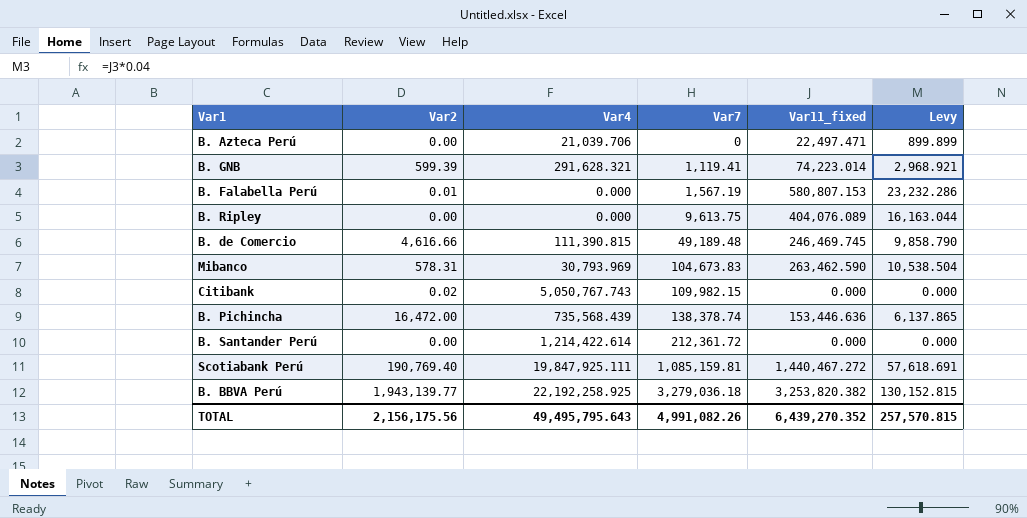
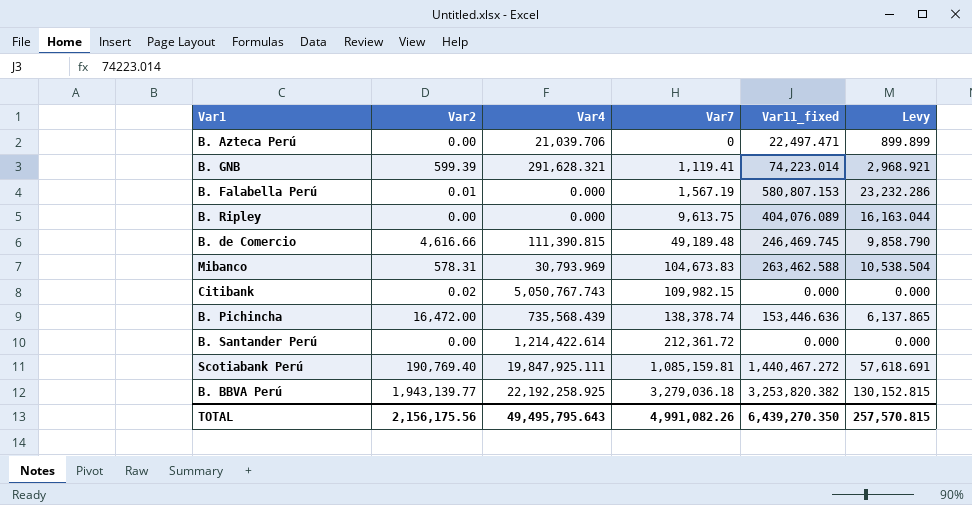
Mibanco | Var11_fixed: 263,462.590 -> 263,462.588
TOTAL | Var11_fixed: 6,439,270.352 -> 6,439,270.350

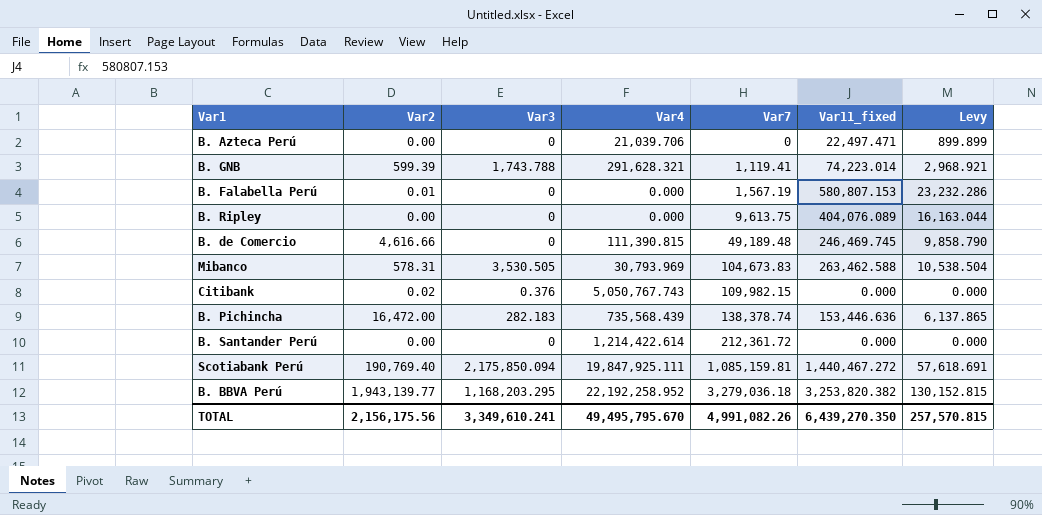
column Var3 | position: none -> 3
B. BBVA Perú | Var4: 22,192,258.925 -> 22,192,258.952
TOTAL | Var4: 49,495,795.643 -> 49,495,795.670

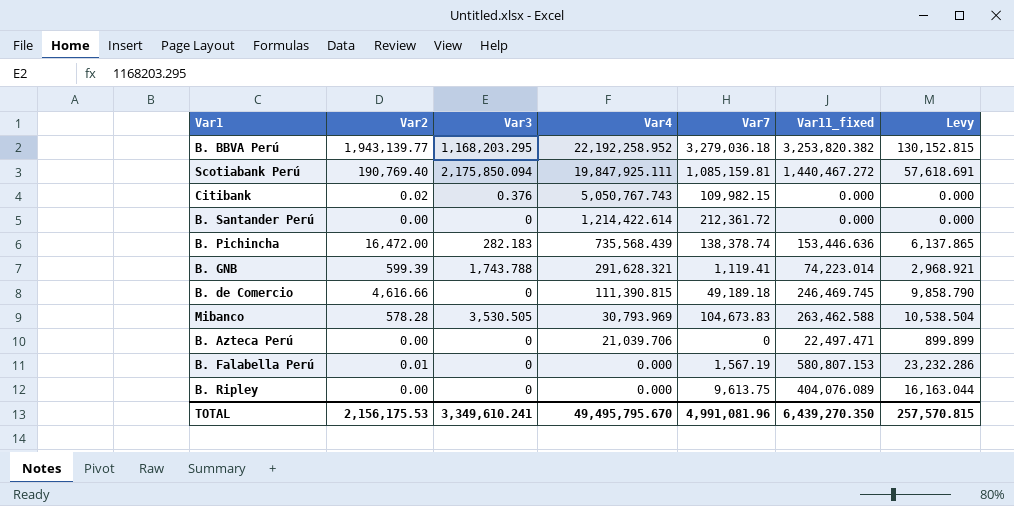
row order: Var7 ascending -> Var4 descending
B. de Comercio | Var7: 49,189.48 -> 49,189.18
Mibanco | Var2: 578.31 -> 578.28
TOTAL | Var2: 2,156,175.56 -> 2,156,175.53
TOTAL | Var7: 4,991,082.26 -> 4,991,081.96

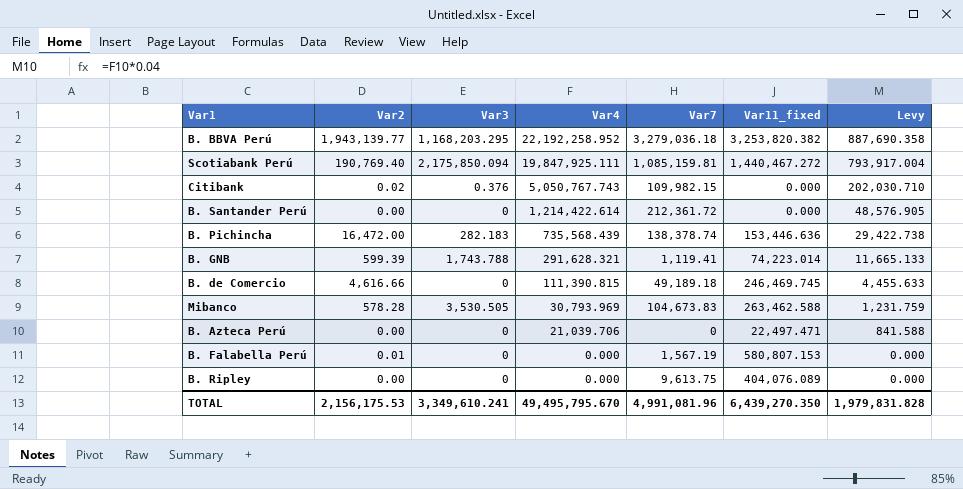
column Levy | formula: [Var11_fixed] * 0.04 -> [Var4] * 0.04
TOTAL | Levy: 257,570.815 -> 1,979,831.828

